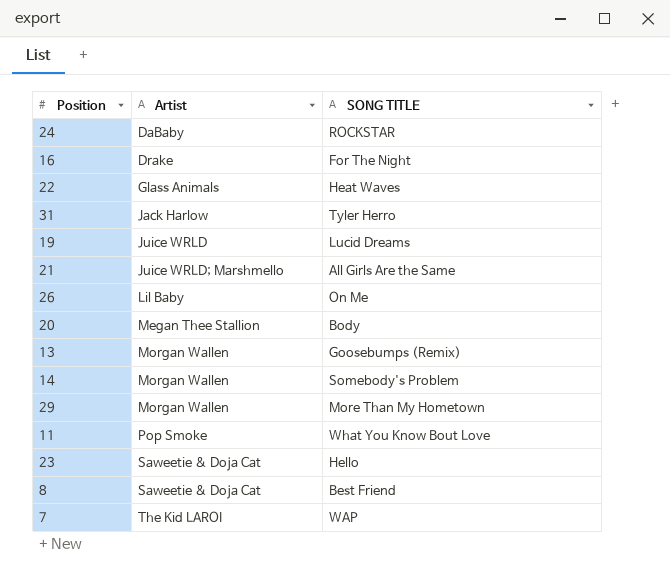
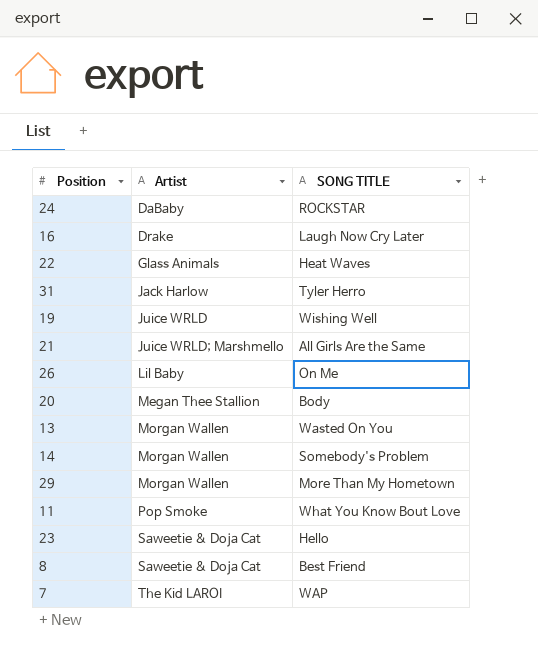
16 | SONG TITLE: For The Night -> Laugh Now Cry Later
19 | SONG TITLE: Lucid Dreams -> Wishing Well
13 | SONG TITLE: Goosebumps (Remix) -> Wasted On You

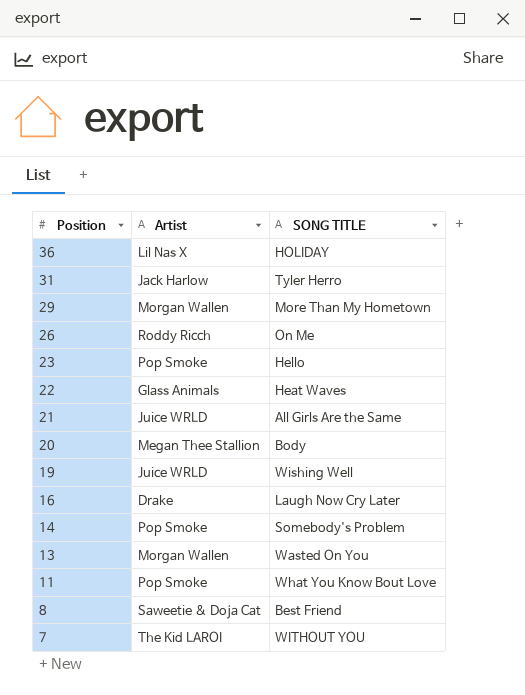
row order: Artist ascending -> Position descending
row 24: DaBaby | ROCKSTAR -> none
row 36: none -> Lil Nas X | HOLIDAY
26 | Artist: Lil Baby -> Roddy Ricch
23 | Artist: Saweetie & Doja Cat -> Pop Smoke
21 | Artist: Juice WRLD; Marshmello -> Juice WRLD
14 | Artist: Morgan Wallen -> Pop Smoke
7 | SONG TITLE: WAP -> WITHOUT YOU

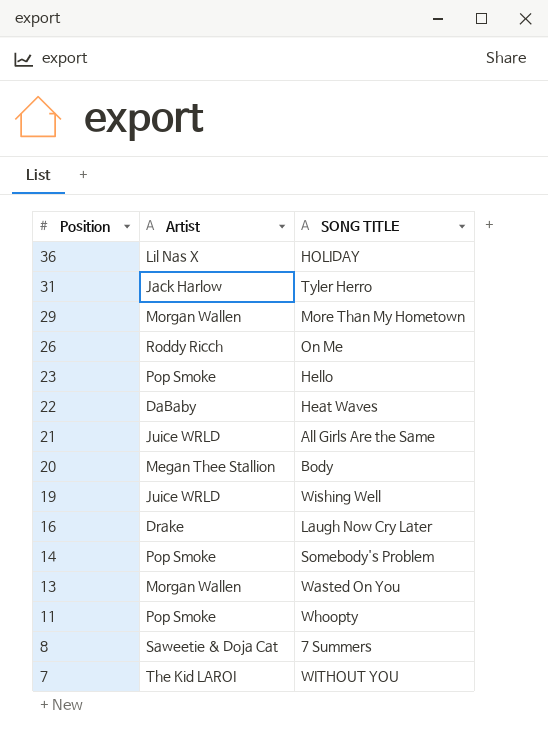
22 | Artist: Glass Animals -> DaBaby
11 | SONG TITLE: What You Know Bout Love -> Whoopty
8 | SONG TITLE: Best Friend -> 7 Summers

